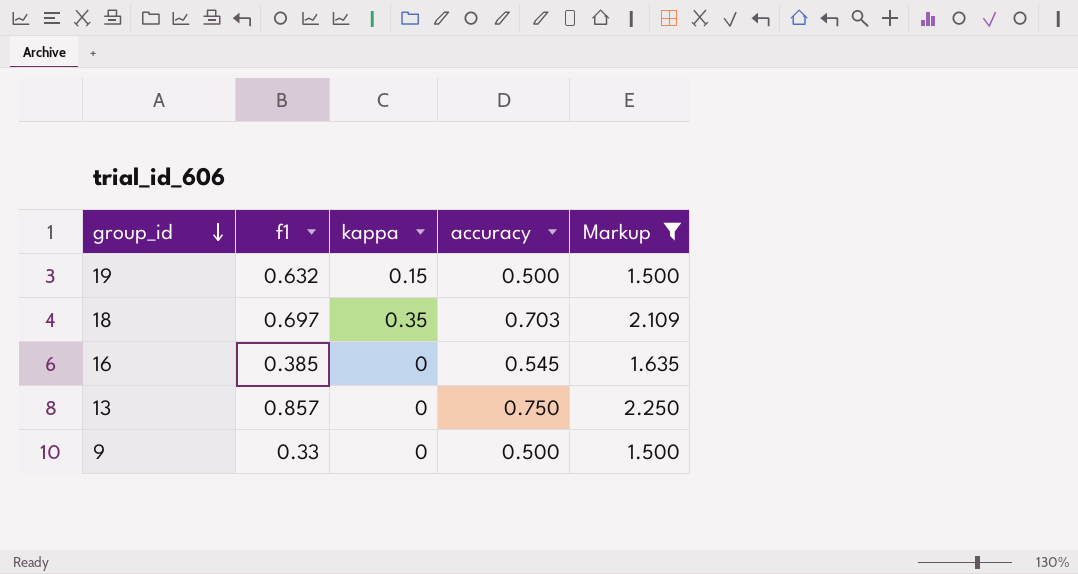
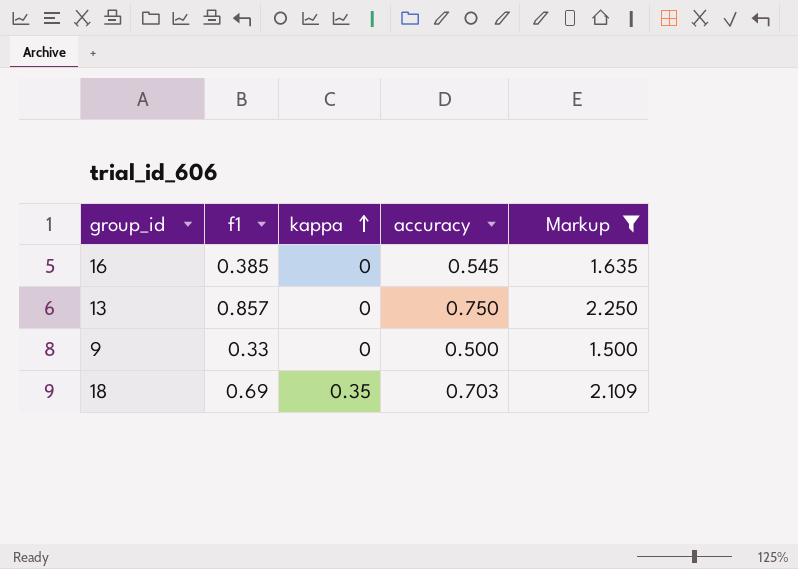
row order: group_id descending -> kappa ascending
row 19: 0.632 | 0.15 | 0.500 | 1.500 -> none
18 | f1: 0.697 -> 0.69

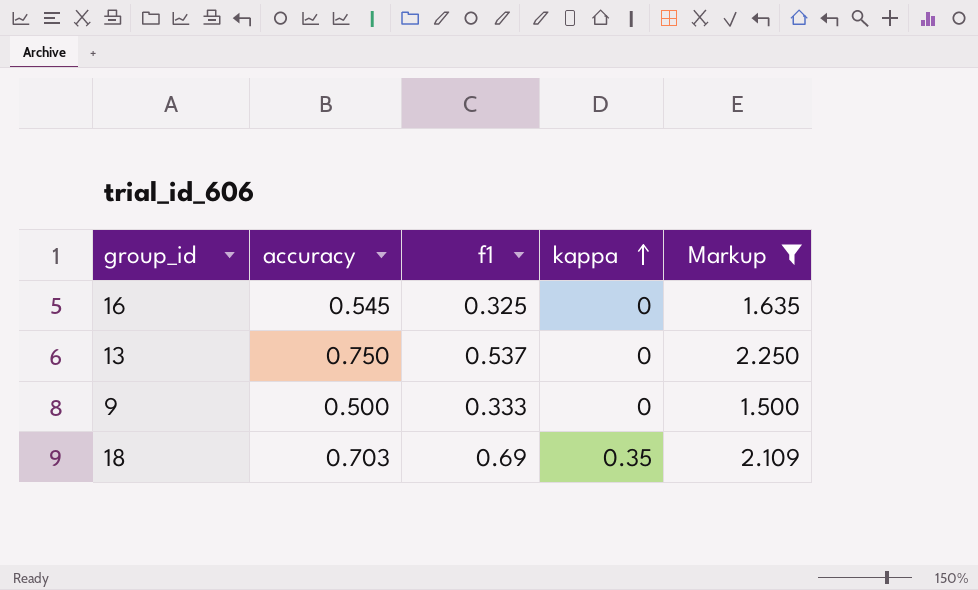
column accuracy | position: 4 -> 2
16 | f1: 0.385 -> 0.325
13 | f1: 0.857 -> 0.537
9 | f1: 0.33 -> 0.333

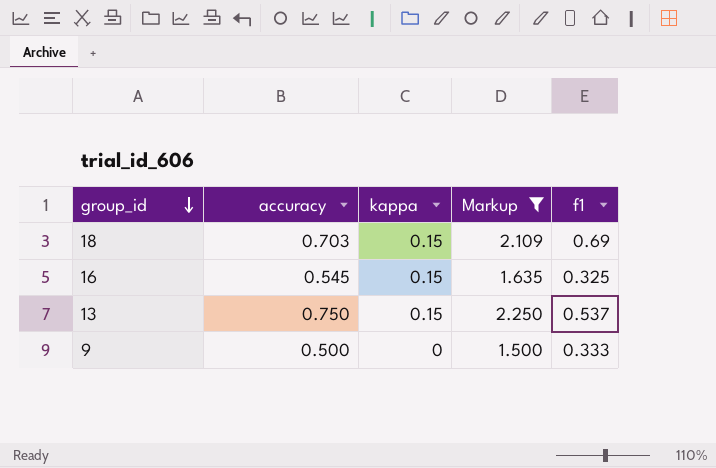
row order: kappa ascending -> group_id descending
column f1 | position: 3 -> 5
18 | kappa: 0.35 -> 0.15
16 | kappa: 0 -> 0.15
13 | kappa: 0 -> 0.15

